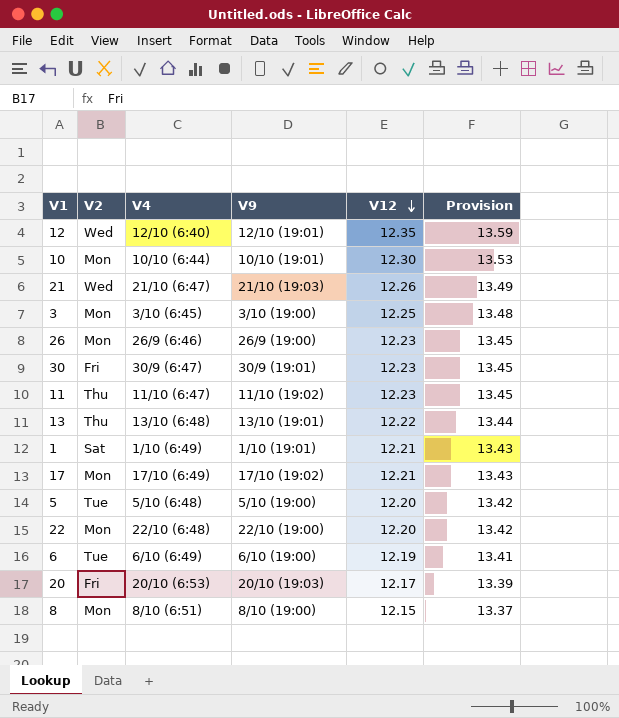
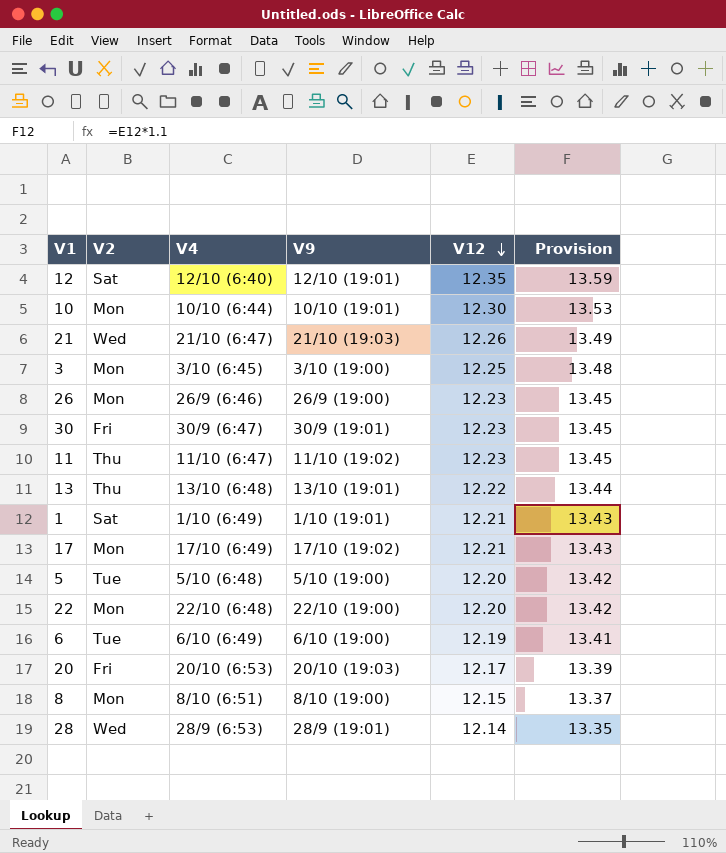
12 | V2: Wed -> Sat
row 28: none -> Wed | 28/9 (6:53) | 28/9 (19:01) | 12.14 | 13.35

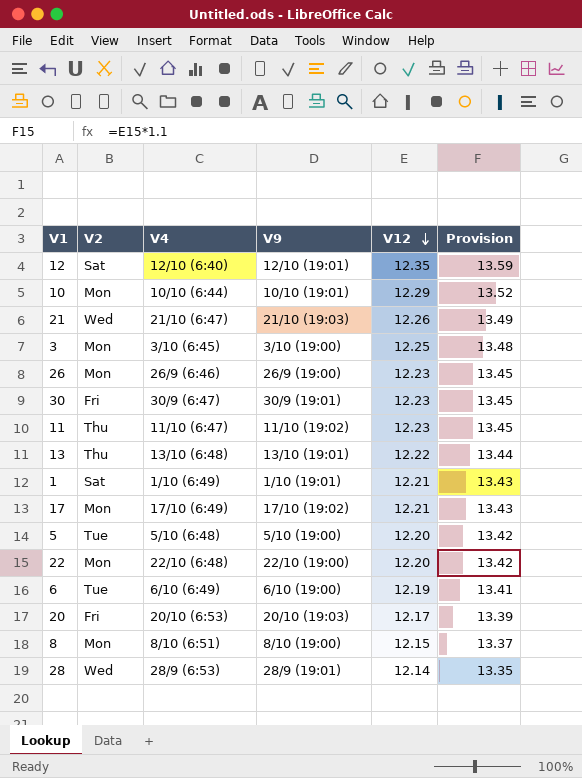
10 | V12: 12.30 -> 12.29
10 | Provision: 13.53 -> 13.52

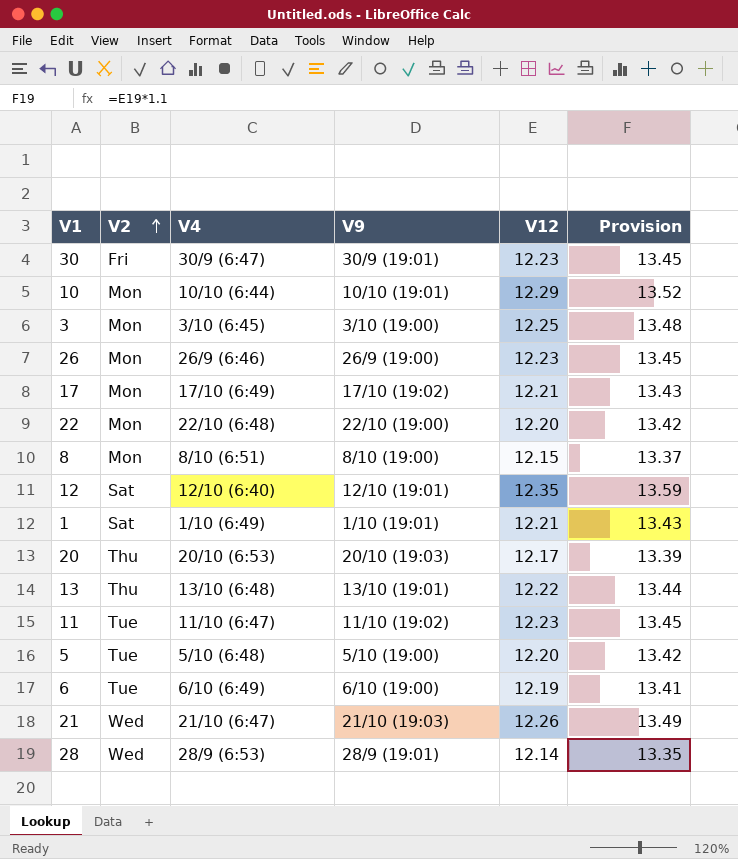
row order: V12 descending -> V2 ascending
20 | V2: Fri -> Thu
11 | V2: Thu -> Tue

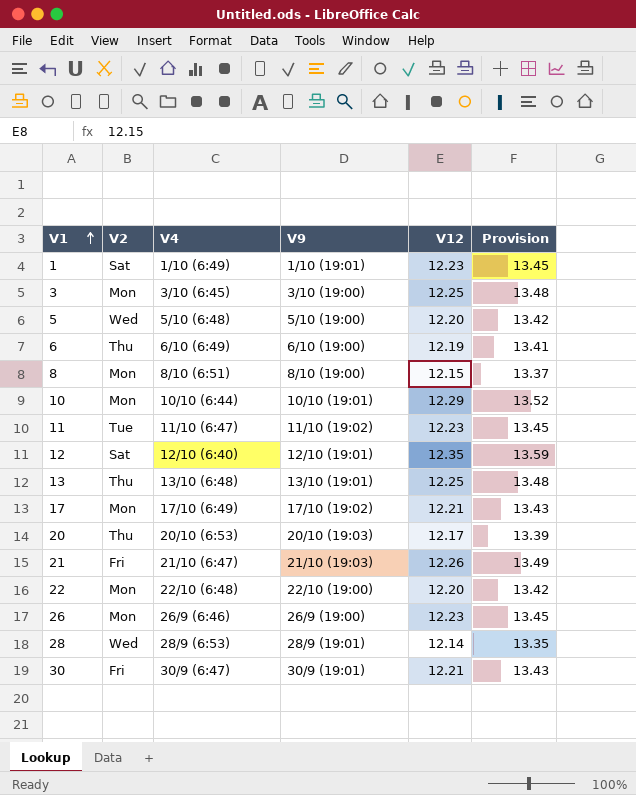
row order: V2 ascending -> V1 ascending
1 | V12: 12.21 -> 12.23
1 | Provision: 13.43 -> 13.45
5 | V2: Tue -> Wed
6 | V2: Tue -> Thu
13 | V12: 12.22 -> 12.25
13 | Provision: 13.44 -> 13.48
21 | V2: Wed -> Fri
30 | V12: 12.23 -> 12.21
30 | Provision: 13.45 -> 13.43

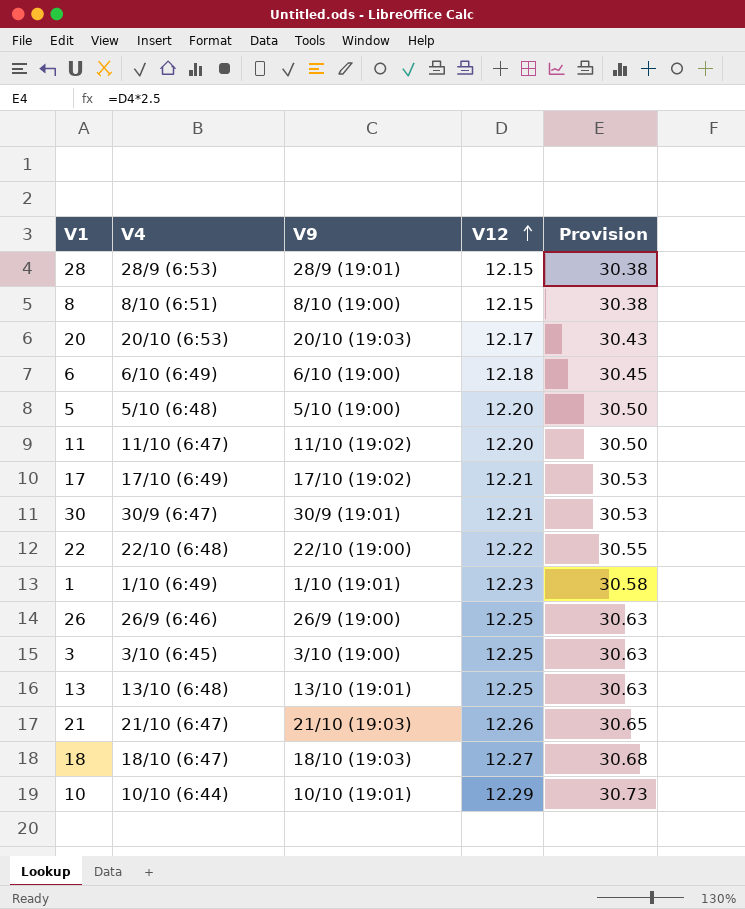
row order: V1 ascending -> V12 ascending
column V2 | position: 2 -> none
column Provision | formula: [V12] * 1.1 -> [V12] * 2.5
row 12: Sat | 12/10 (6:40) | 12/10 (19:01) | 12.35 | 13.59 -> none
28 | V12: 12.14 -> 12.15
6 | V12: 12.19 -> 12.18
11 | V12: 12.23 -> 12.20
22 | V12: 12.20 -> 12.22
26 | V12: 12.23 -> 12.25
row 18: none -> 18/10 (6:47) | 18/10 (19:03) | 12.27 | 30.68

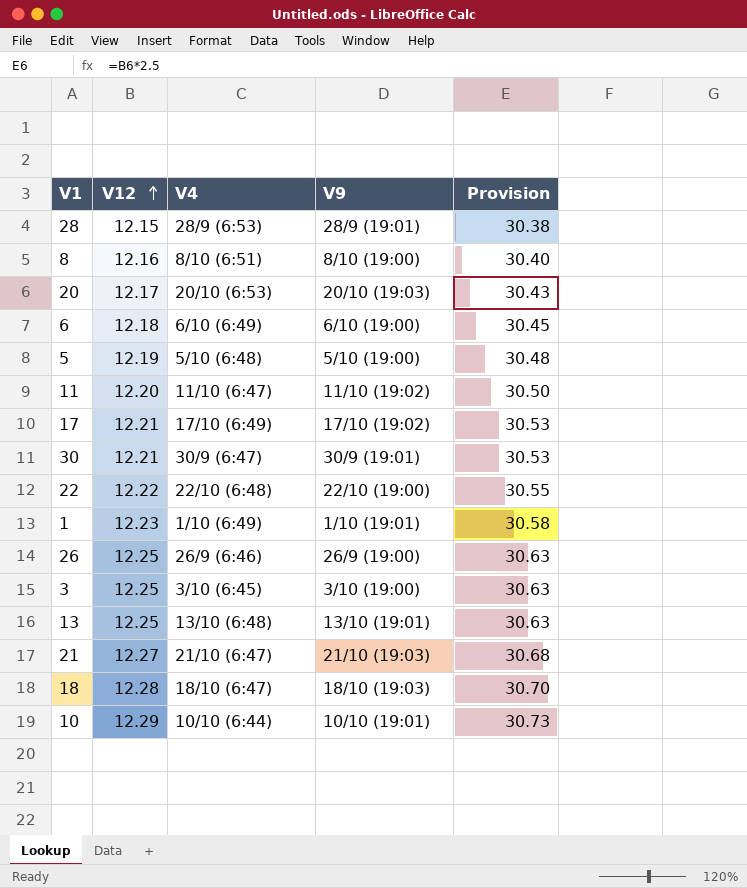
column V12 | position: 4 -> 2
8 | V12: 12.15 -> 12.16
8 | Provision: 30.38 -> 30.40
5 | V12: 12.20 -> 12.19
5 | Provision: 30.50 -> 30.48
21 | V12: 12.26 -> 12.27
21 | Provision: 30.65 -> 30.68
18 | V12: 12.27 -> 12.28
18 | Provision: 30.68 -> 30.70

